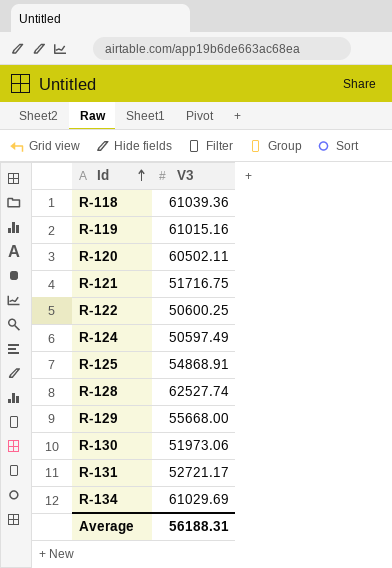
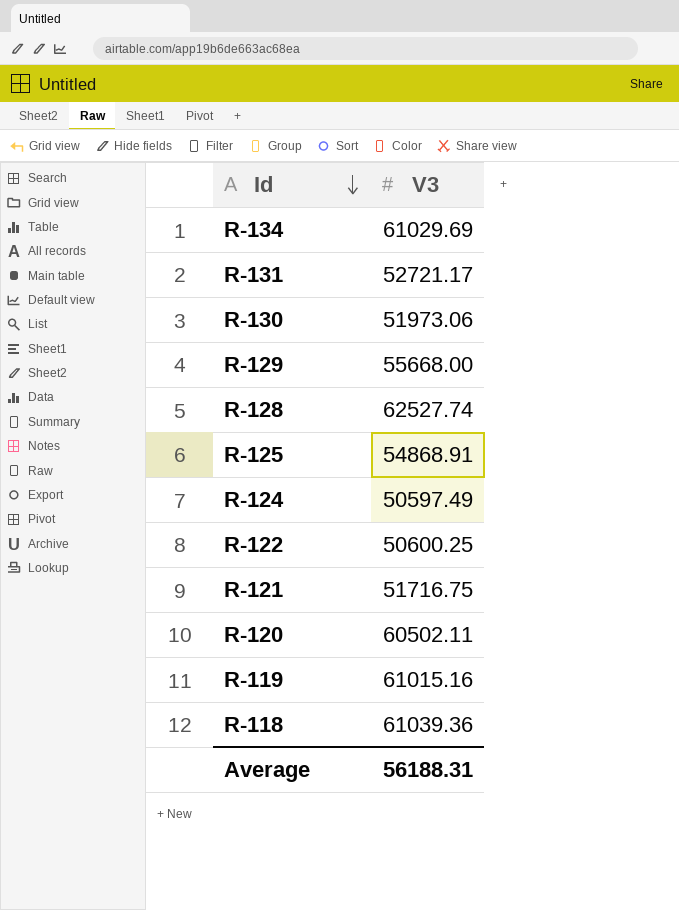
row order: Id ascending -> Id descending

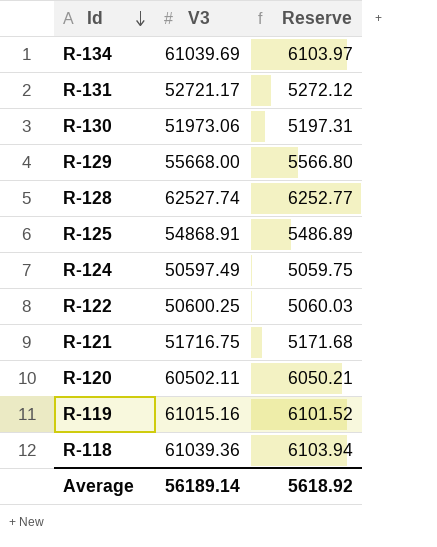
column Reserve | formula: none -> [V3] * 0.1
R-134 | V3: 61029.69 -> 61039.69
Average | V3: 56188.31 -> 56189.14

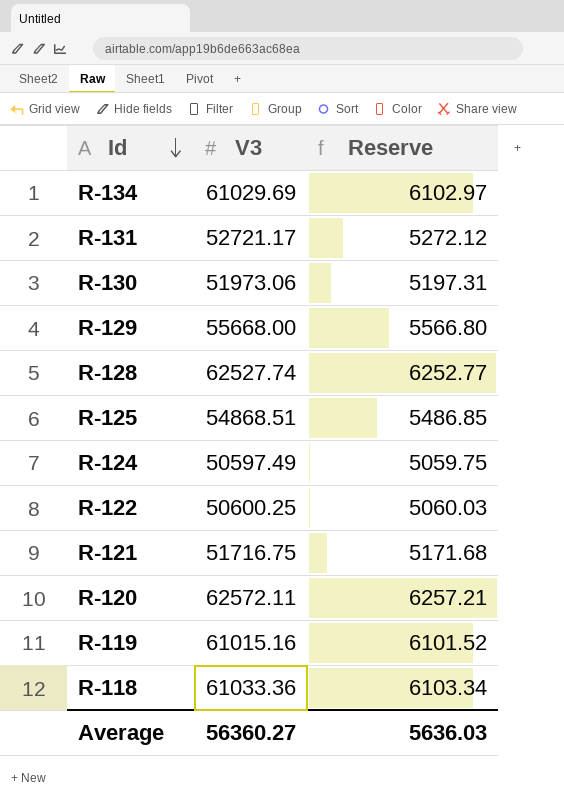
R-134 | V3: 61039.69 -> 61029.69
R-134 | Reserve: 6103.97 -> 6102.97
R-125 | V3: 54868.91 -> 54868.51
R-125 | Reserve: 5486.89 -> 5486.85
R-120 | V3: 60502.11 -> 62572.11
R-120 | Reserve: 6050.21 -> 6257.21
R-118 | V3: 61039.36 -> 61033.36
R-118 | Reserve: 6103.94 -> 6103.34
Average | V3: 56189.14 -> 56360.27
Average | Reserve: 5618.92 -> 5636.03

